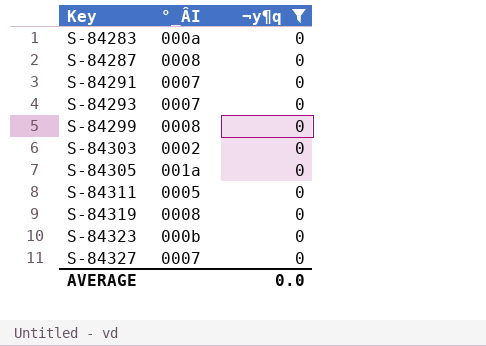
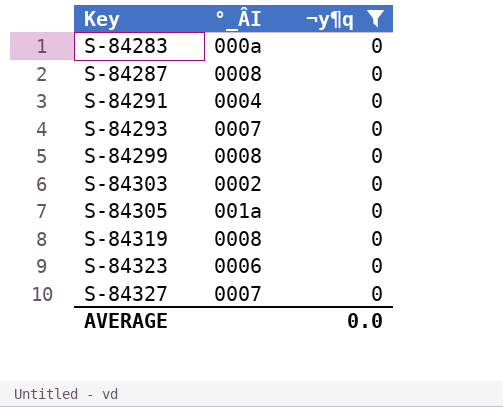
row S-84311: 0005 | 0 -> none
S-84291 | °_ÂI: 0007 -> 0004
S-84323 | °_ÂI: 000b -> 0006

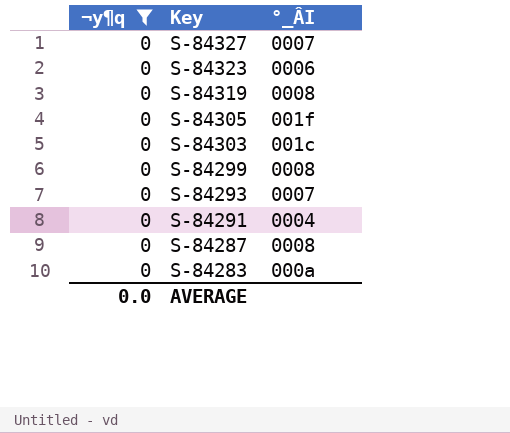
row order: Key ascending -> Key descending
column ¬y¶q | position: 3 -> 1
S-84305 | °_ÂI: 001a -> 001f
S-84303 | °_ÂI: 0002 -> 001c

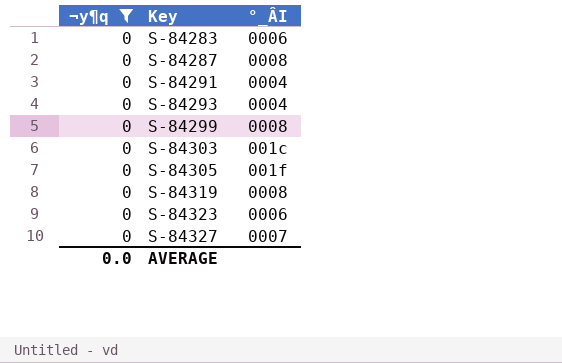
row order: Key descending -> Key ascending
S-84283 | °_ÂI: 000a -> 0006
S-84293 | °_ÂI: 0007 -> 0004

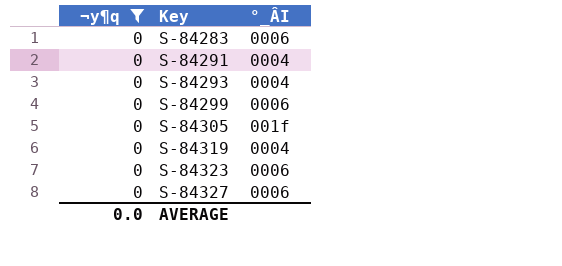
row S-84287: 0 | 0008 -> none
row S-84303: 0 | 001c -> none
S-84299 | °_ÂI: 0008 -> 0006
S-84319 | °_ÂI: 0008 -> 0004
S-84327 | °_ÂI: 0007 -> 0006

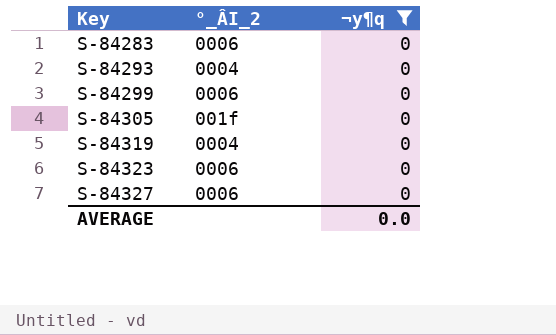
column name: °_ÂI -> °_ÂI_2
column ¬y¶q | position: 1 -> 3
row S-84291: 0 | 0004 -> none

